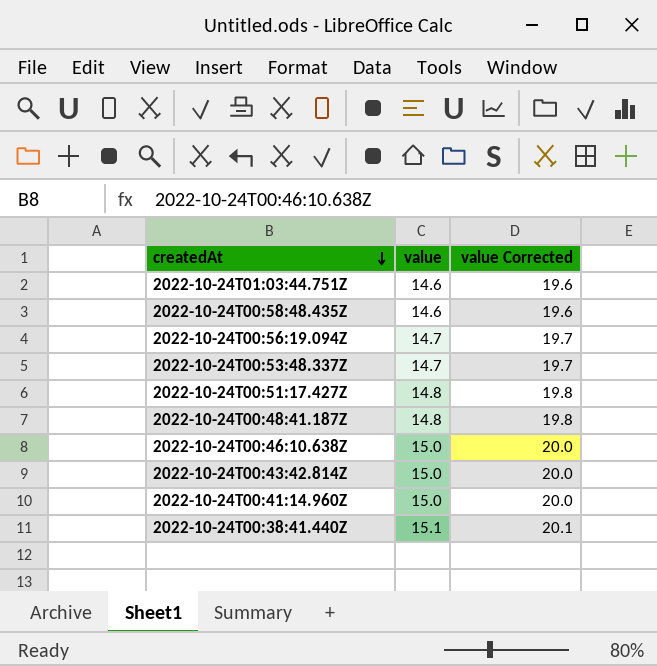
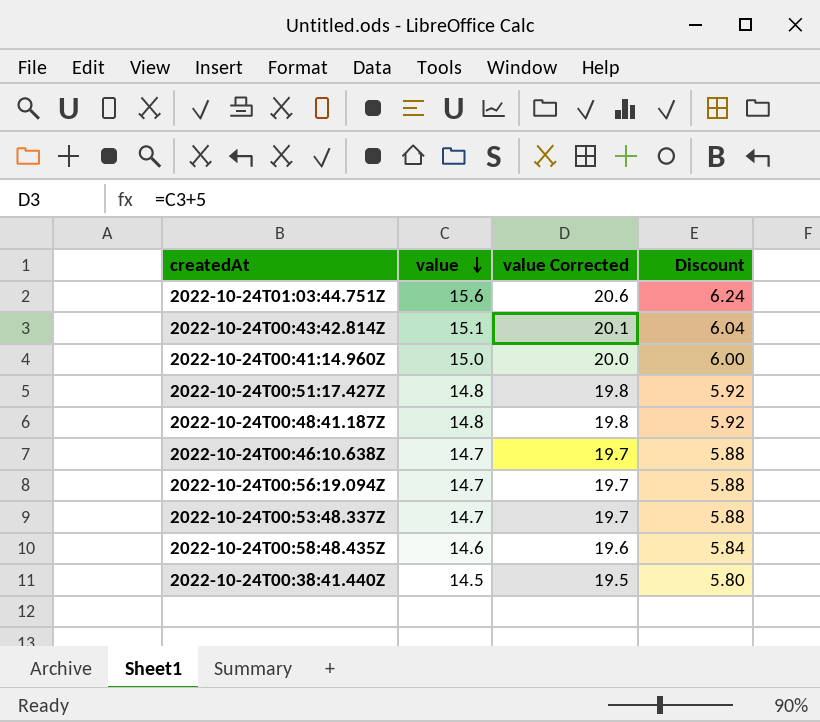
row order: createdAt descending -> value descending
column Discount | formula: none -> [value] * 0.4
2022-10-24T01:03:44.751Z | value: 14.6 -> 15.6
2022-10-24T01:03:44.751Z | value Corrected: 19.6 -> 20.6
2022-10-24T00:43:42.814Z | value: 15.0 -> 15.1
2022-10-24T00:43:42.814Z | value Corrected: 20.0 -> 20.1
2022-10-24T00:46:10.638Z | value: 15.0 -> 14.7
2022-10-24T00:46:10.638Z | value Corrected: 20.0 -> 19.7
2022-10-24T00:38:41.440Z | value: 15.1 -> 14.5
2022-10-24T00:38:41.440Z | value Corrected: 20.1 -> 19.5

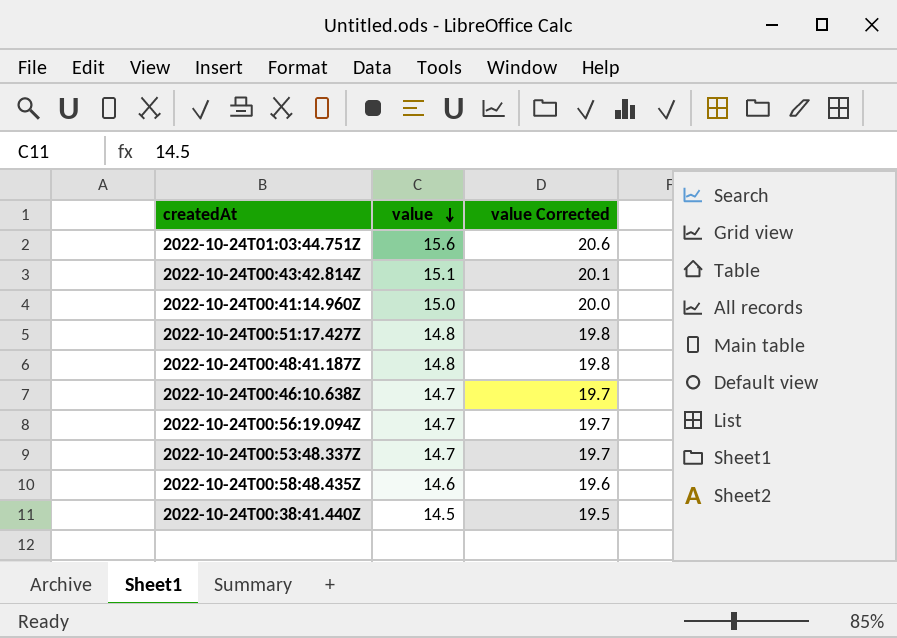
column Discount | formula: [value] * 0.4 -> none

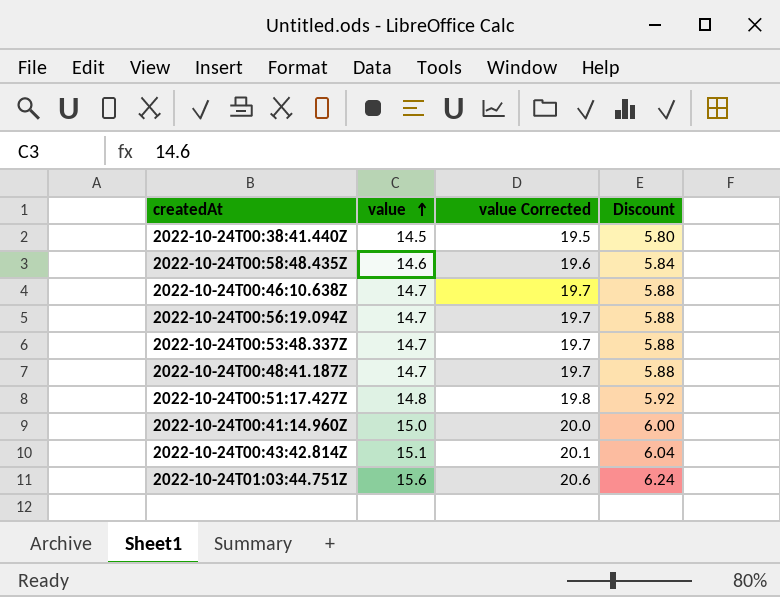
row order: value descending -> value ascending
column Discount | formula: none -> [value] * 0.4
2022-10-24T00:48:41.187Z | value: 14.8 -> 14.7
2022-10-24T00:48:41.187Z | value Corrected: 19.8 -> 19.7

